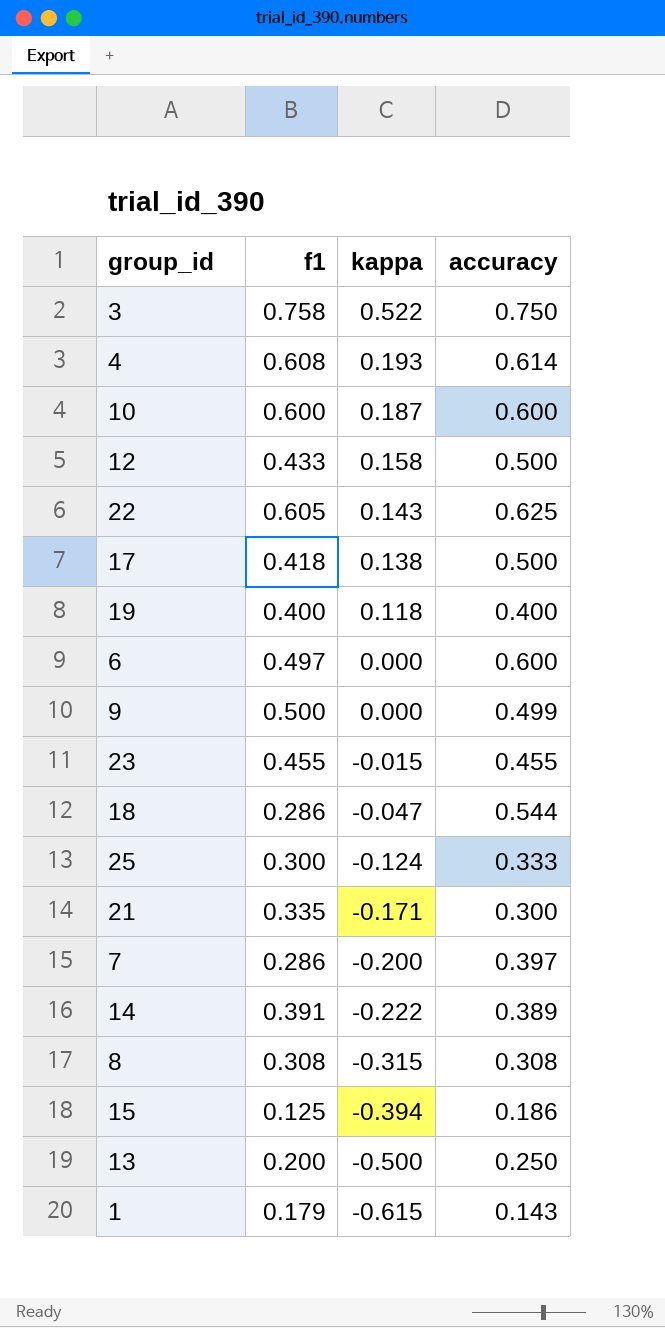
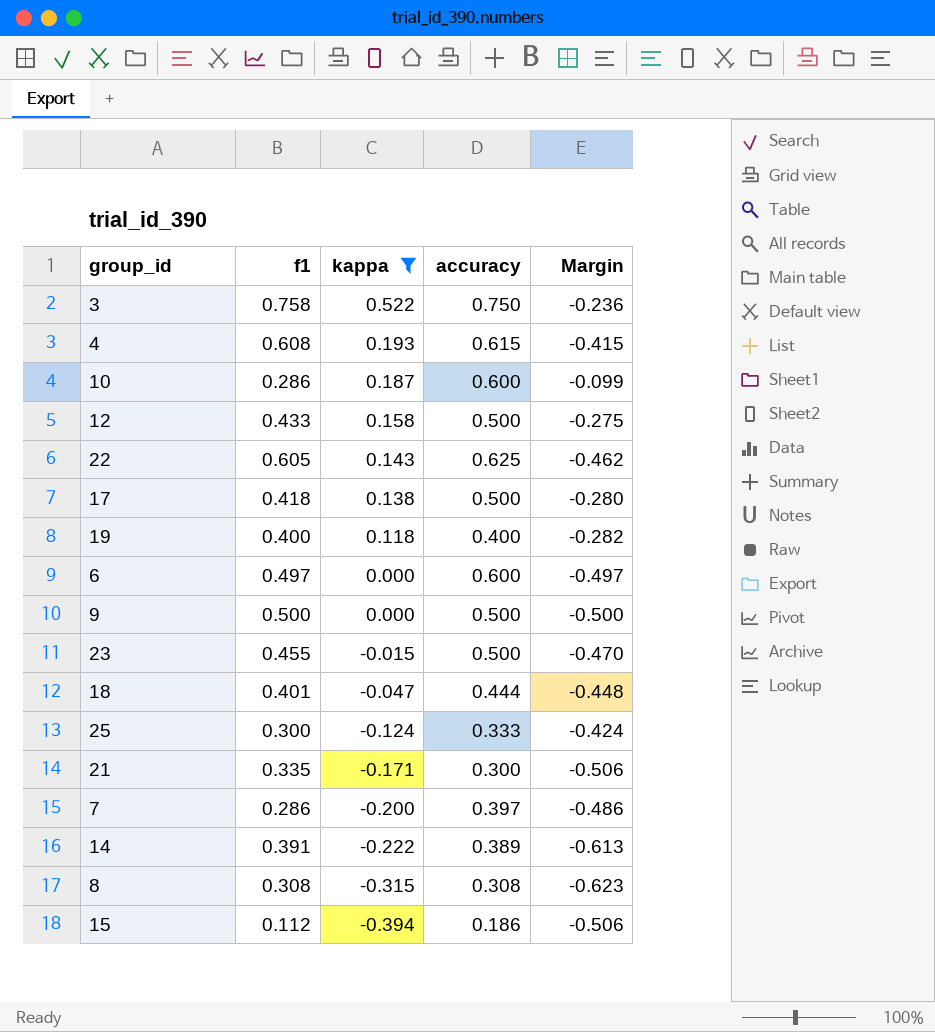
filter: none -> kappa >= -0.394
column Margin | formula: none -> [kappa] - [f1]
4 | accuracy: 0.614 -> 0.615
10 | f1: 0.600 -> 0.286
9 | accuracy: 0.499 -> 0.500
23 | accuracy: 0.455 -> 0.500
18 | f1: 0.286 -> 0.401
18 | accuracy: 0.544 -> 0.444
15 | f1: 0.125 -> 0.112

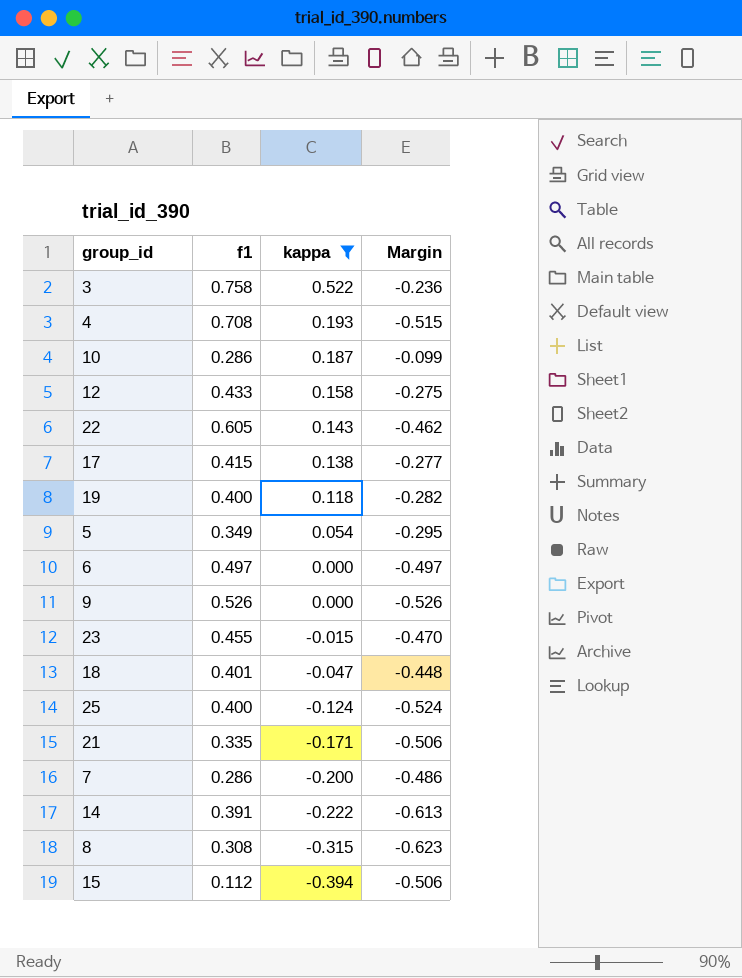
column accuracy | position: 4 -> none
4 | f1: 0.608 -> 0.708
4 | Margin: -0.415 -> -0.515
17 | f1: 0.418 -> 0.415
17 | Margin: -0.280 -> -0.277
row 5: none -> 0.349 | 0.054 | -0.295
9 | f1: 0.500 -> 0.526
9 | Margin: -0.500 -> -0.526
25 | f1: 0.300 -> 0.400
25 | Margin: -0.424 -> -0.524

